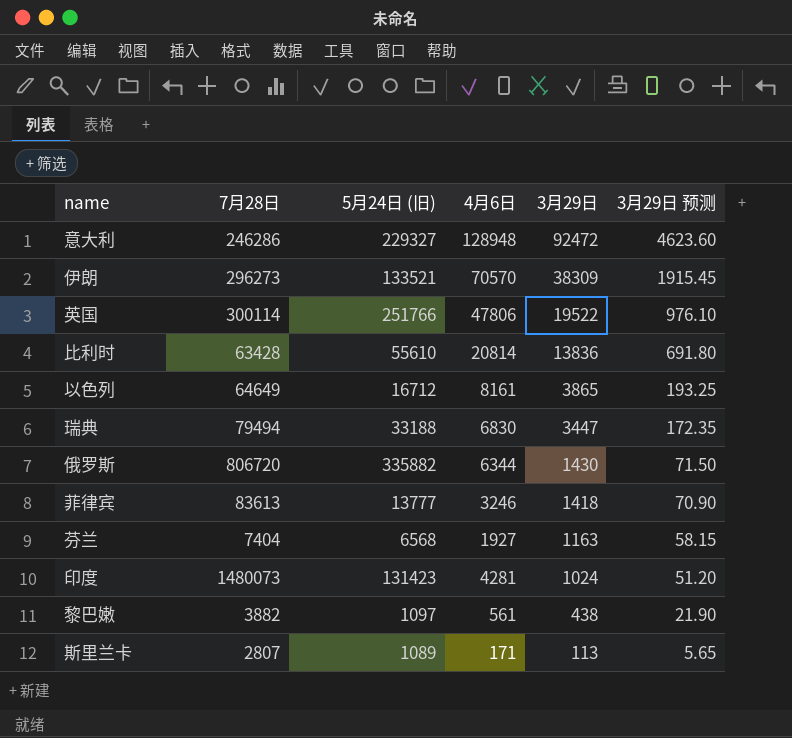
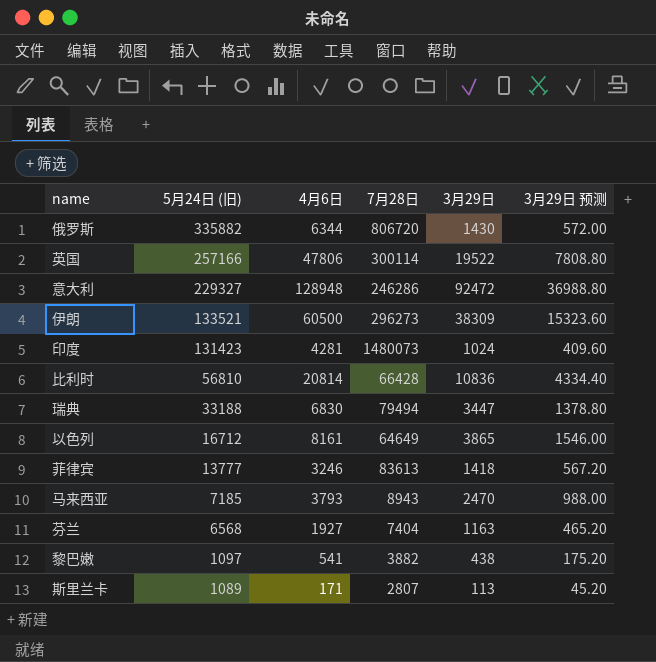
row order: 3月29日 descending -> 5月24日 (旧) descending
column 7月28日 | position: 2 -> 4
column 3月29日 预测 | formula: [3月29日] * 0.05 -> [3月29日] * 0.4
英国 | 5月24日 (旧): 251766 -> 257166
伊朗 | 4月6日: 70570 -> 60500
比利时 | 5月24日 (旧): 55610 -> 56810
比利时 | 7月28日: 63428 -> 66428
比利时 | 3月29日: 13836 -> 10836
row 马来西亚: none -> 7185 | 3793 | 8943 | 2470 | 988.00
黎巴嫩 | 4月6日: 561 -> 541

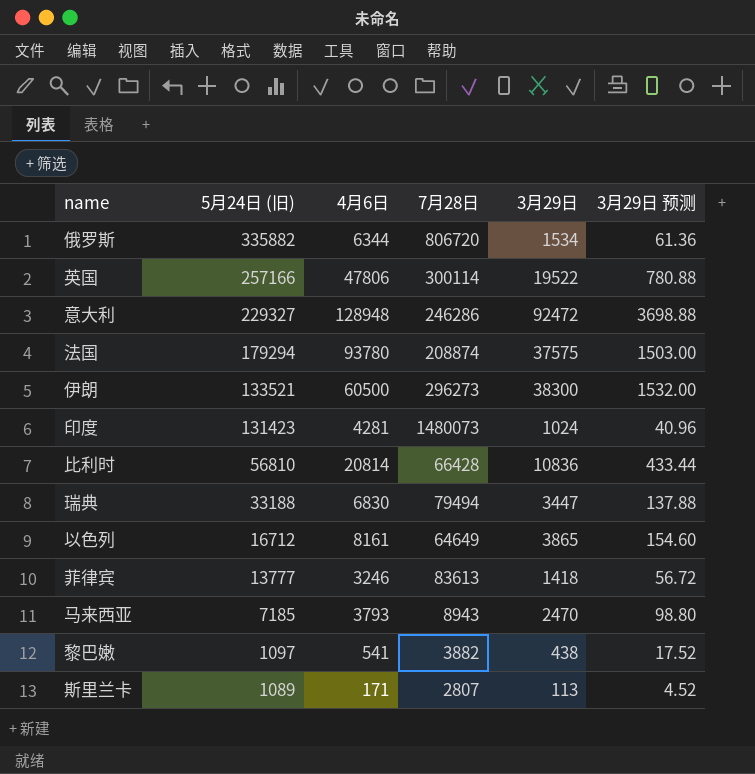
column 3月29日 预测 | formula: [3月29日] * 0.4 -> [3月29日] * 0.04
row 芬兰: 6568 | 1927 | 7404 | 1163 | 465.20 -> none
俄罗斯 | 3月29日: 1430 -> 1534
row 法国: none -> 179294 | 93780 | 208874 | 37575 | 1503.00
伊朗 | 3月29日: 38309 -> 38300

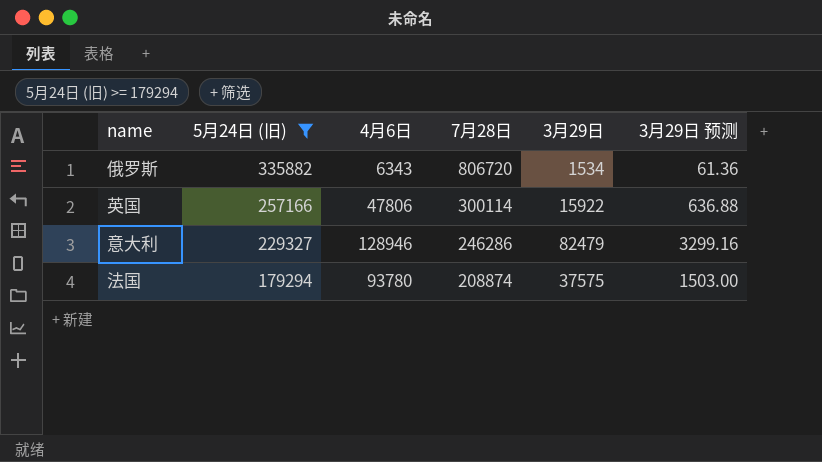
filter: none -> 5月24日 (旧) >= 179294
俄罗斯 | 4月6日: 6344 -> 6343
英国 | 3月29日: 19522 -> 15922
英国 | 3月29日 预测: 780.88 -> 636.88
意大利 | 4月6日: 128948 -> 128946
意大利 | 3月29日: 92472 -> 82479
意大利 | 3月29日 预测: 3698.88 -> 3299.16

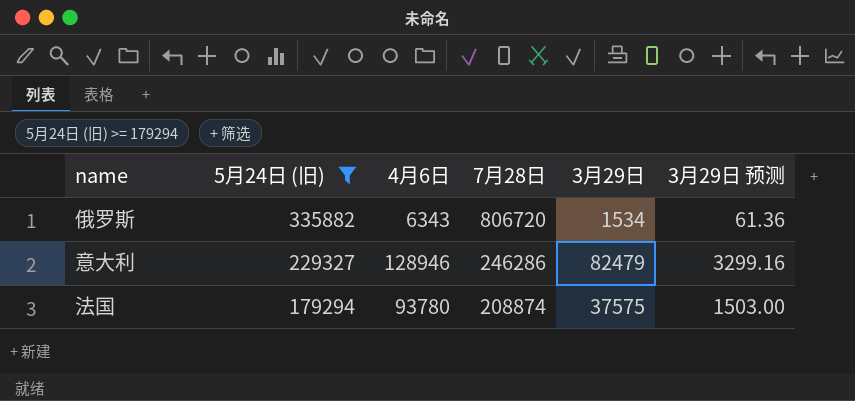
row 英国: 257166 | 47806 | 300114 | 15922 | 636.88 -> none

